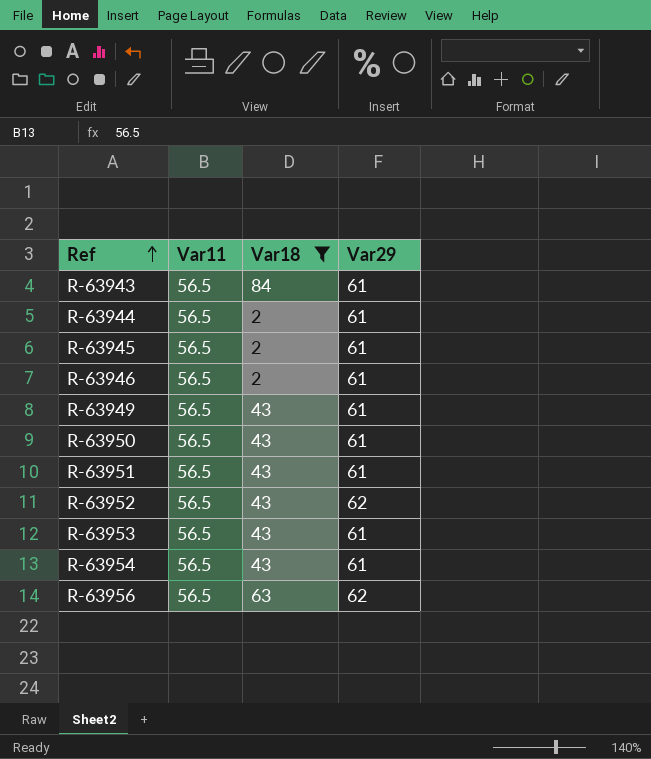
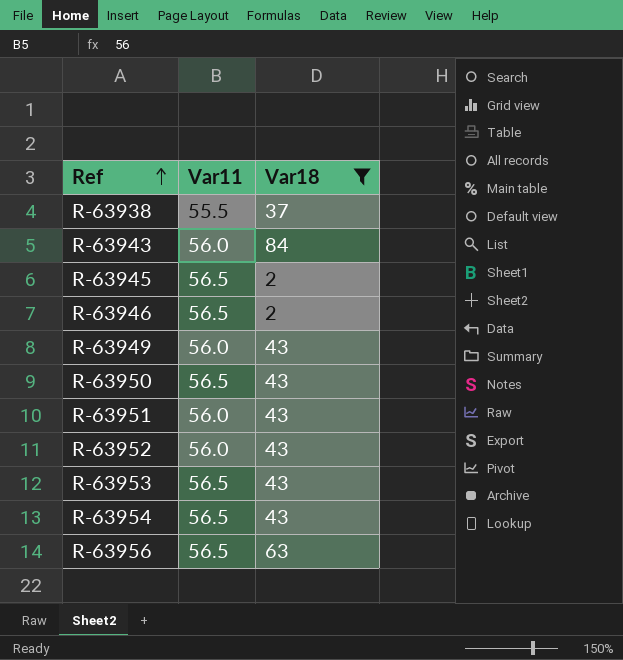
column Var29 | position: 4 -> none
row R-63944: 56.5 | 2 | 61 -> none
row R-63938: none -> 55.5 | 37
R-63943 | Var11: 56.5 -> 56.0
R-63949 | Var11: 56.5 -> 56.0
R-63951 | Var11: 56.5 -> 56.0
R-63952 | Var11: 56.5 -> 56.0

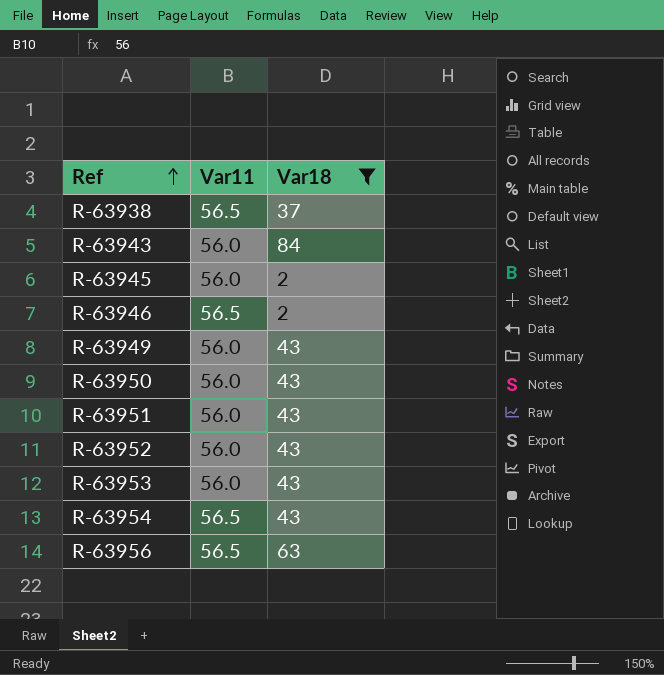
R-63938 | Var11: 55.5 -> 56.5
R-63945 | Var11: 56.5 -> 56.0
R-63950 | Var11: 56.5 -> 56.0
R-63953 | Var11: 56.5 -> 56.0

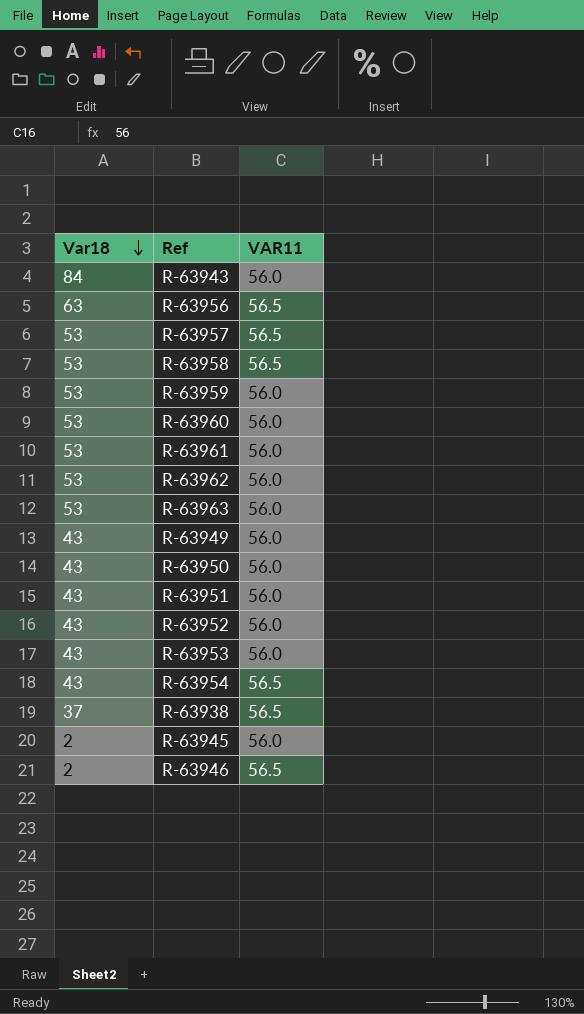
filter: Var18 != 53 -> none
row order: Ref ascending -> Var18 descending
column Var18 | position: 3 -> 1
column name: Var11 -> VAR11

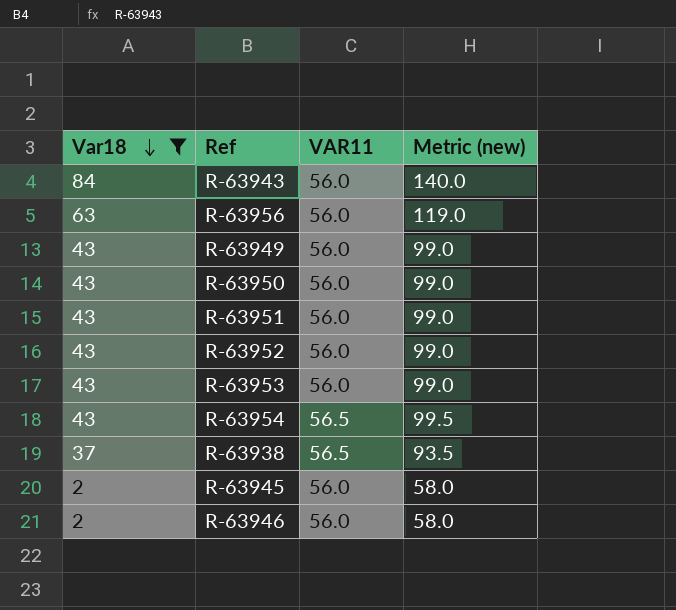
filter: none -> Var18 != 53
column Metric (new) | formula: none -> [Var18] + [VAR11]
R-63956 | VAR11: 56.5 -> 56.0
R-63946 | VAR11: 56.5 -> 56.0

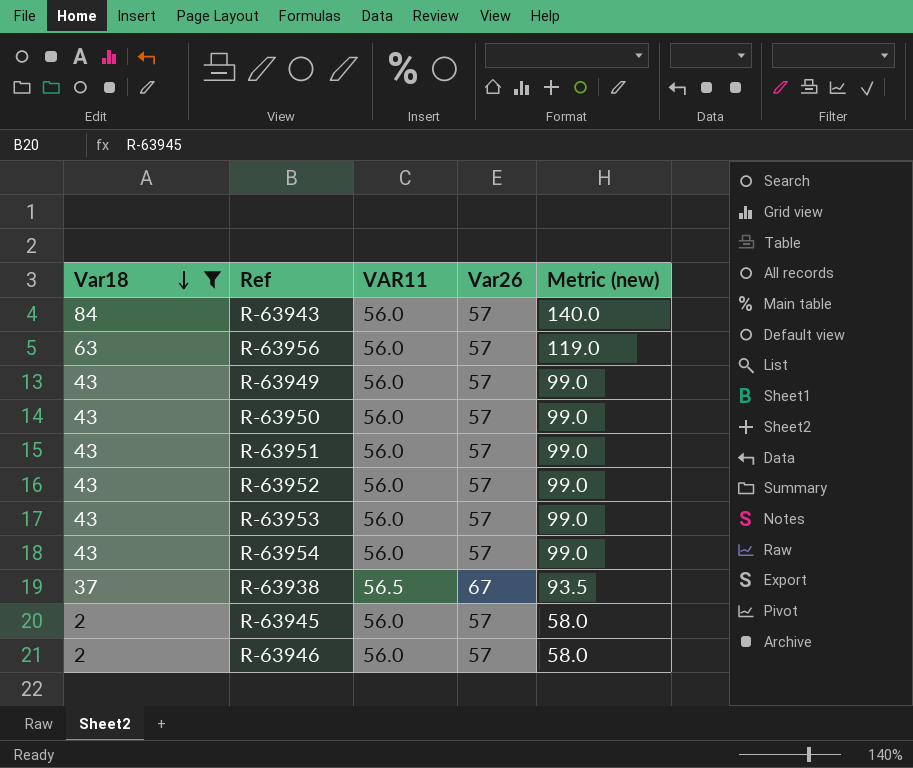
column Var26 | position: none -> 4
R-63954 | VAR11: 56.5 -> 56.0
R-63954 | Metric (new): 99.5 -> 99.0

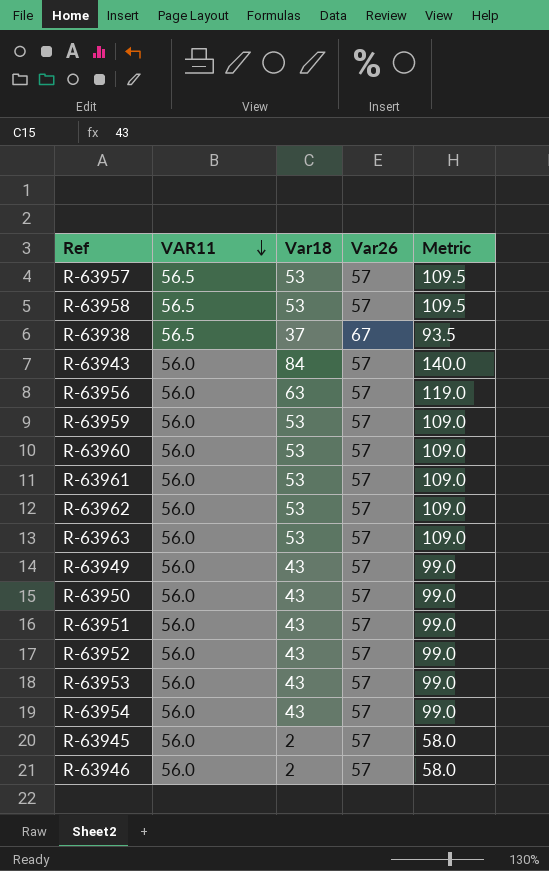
filter: Var18 != 53 -> none
row order: Var18 descending -> VAR11 descending
column Var18 | position: 1 -> 3
column name: Metric (new) -> Metric

